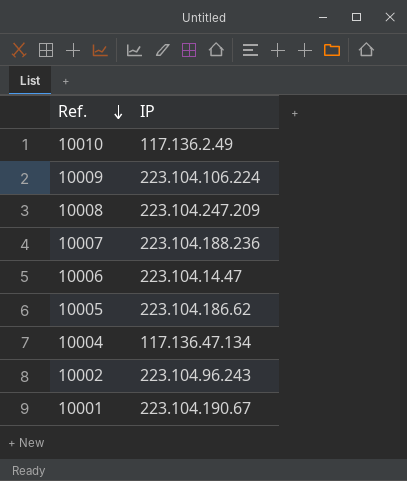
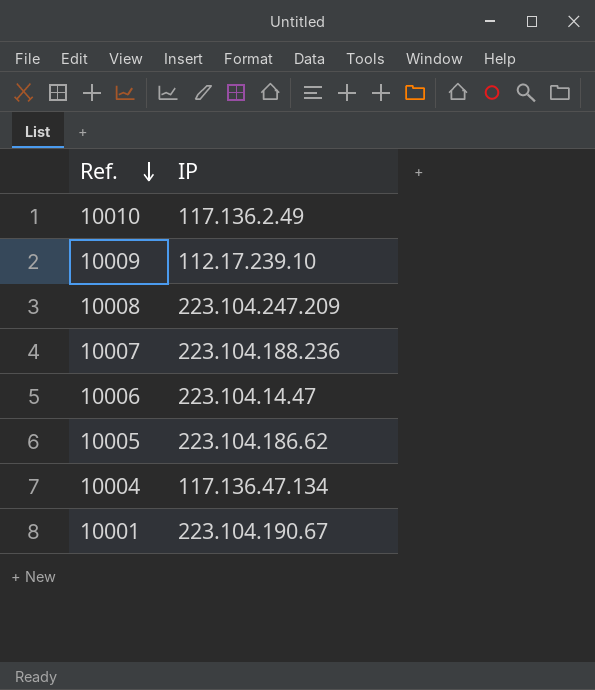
row 10002: 223.104.96.243 -> none
10009 | IP: 223.104.106.224 -> 112.17.239.10

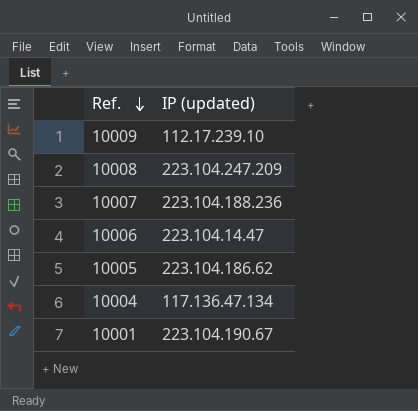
column name: IP -> IP (updated)
row 10010: 117.136.2.49 -> none

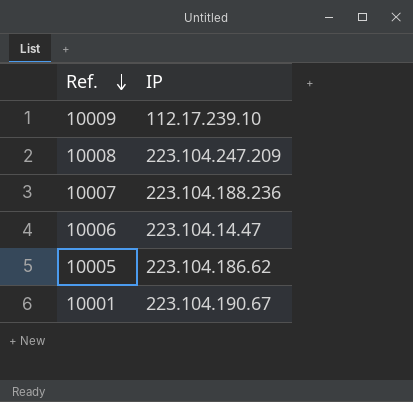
column name: IP (updated) -> IP
row 10004: 117.136.47.134 -> none

